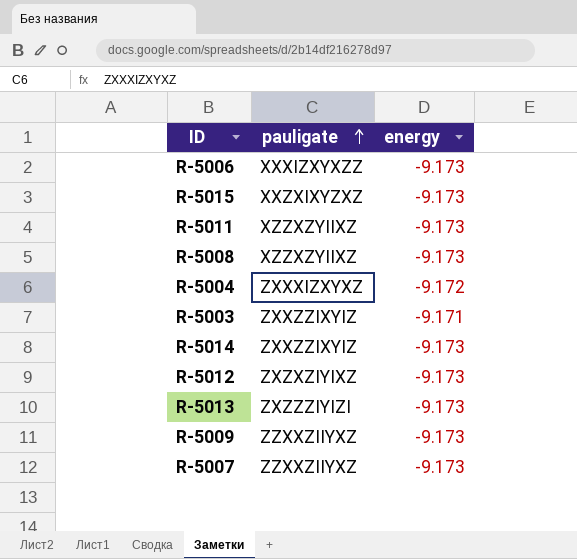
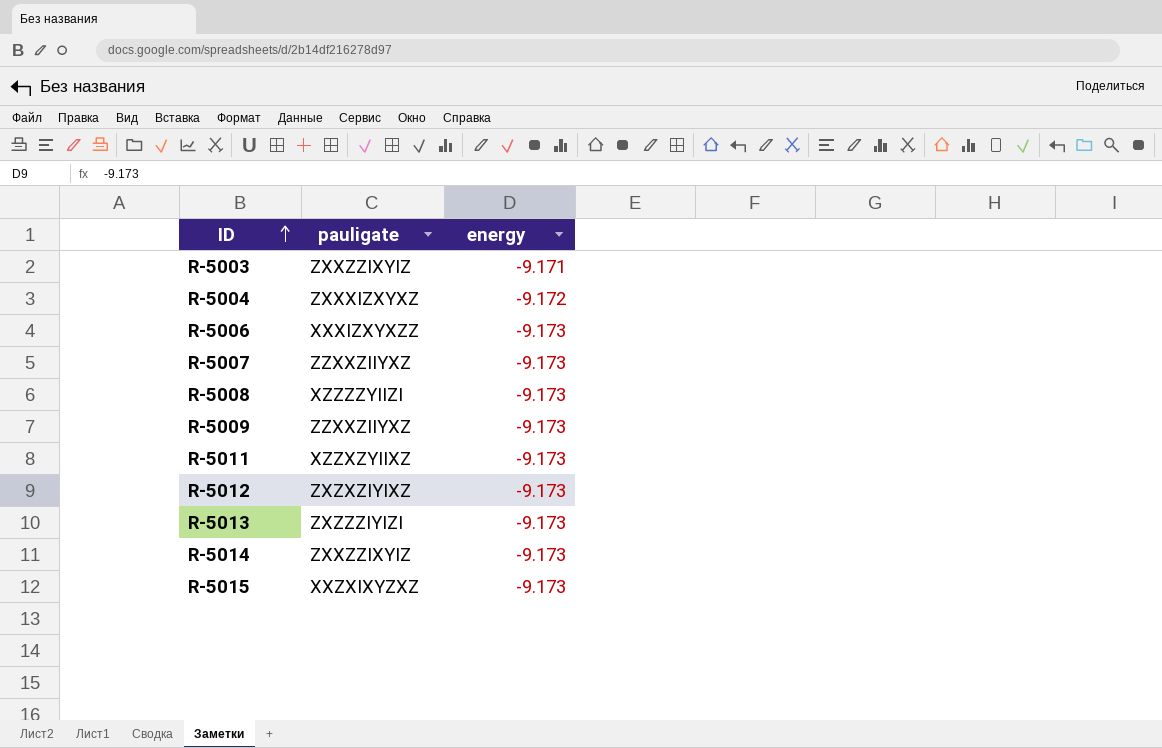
row order: pauligate ascending -> ID ascending
R-5008 | pauligate: XZZXZYIIXZ -> XZZZZYIIZI

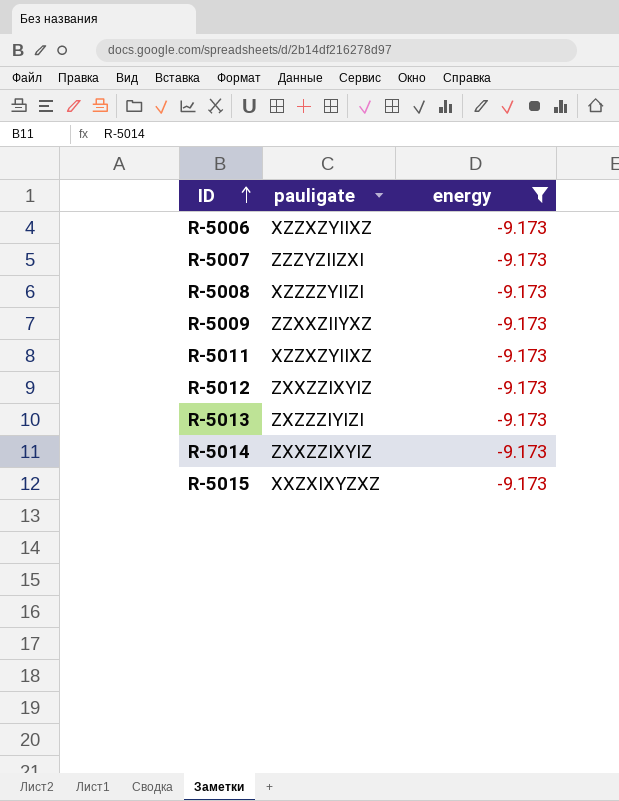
filter: none -> energy = -9.173
R-5006 | pauligate: XXXIZXYXZZ -> XZZXZYIIXZ
R-5007 | pauligate: ZZXXZIIYXZ -> ZZZYZIIZXI
R-5012 | pauligate: ZXZXZIYIXZ -> ZXXZZIXYIZ

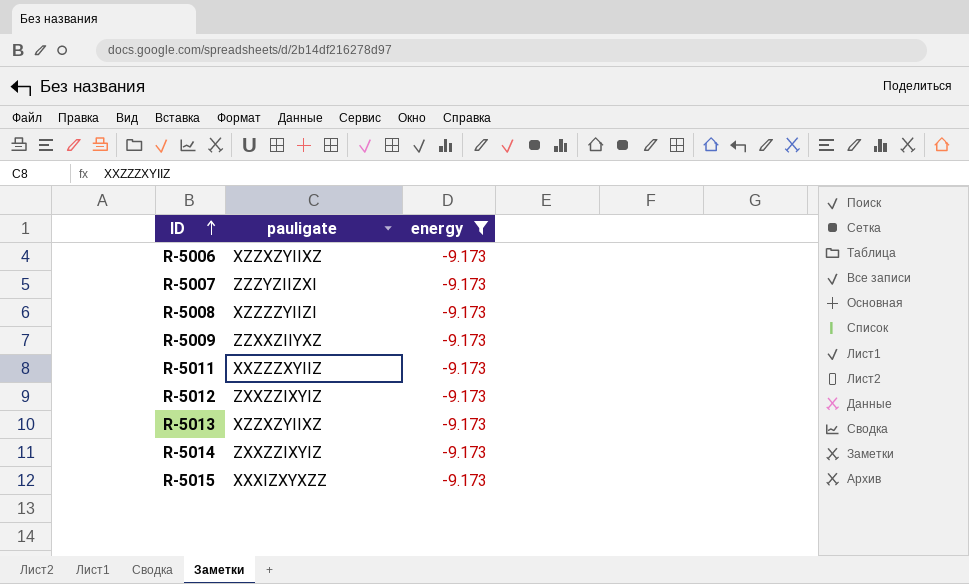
R-5011 | pauligate: XZZXZYIIXZ -> XXZZZXYIIZ
R-5013 | pauligate: ZXZZZIYIZI -> XZZXZYIIXZ
R-5015 | pauligate: XXZXIXYZXZ -> XXXIZXYXZZ

